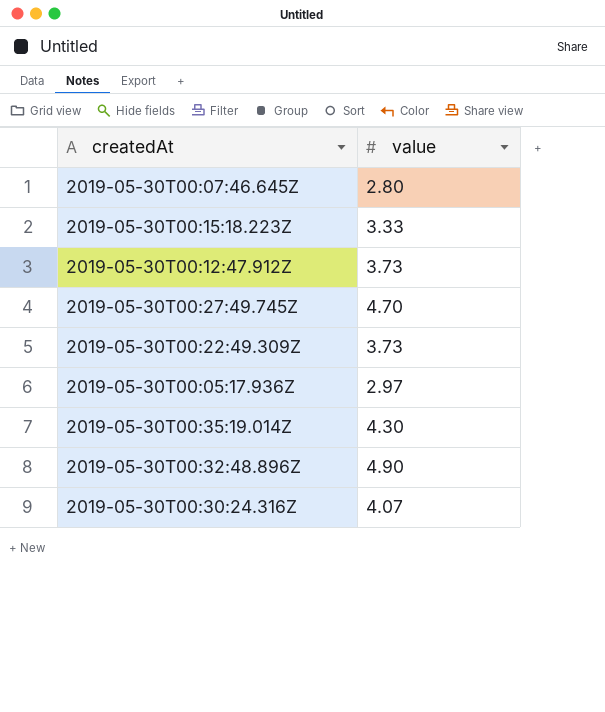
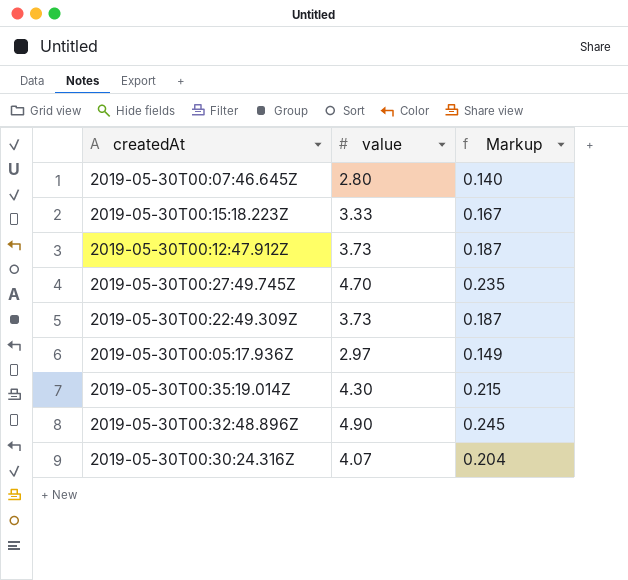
column Markup | formula: none -> [value] * 0.05

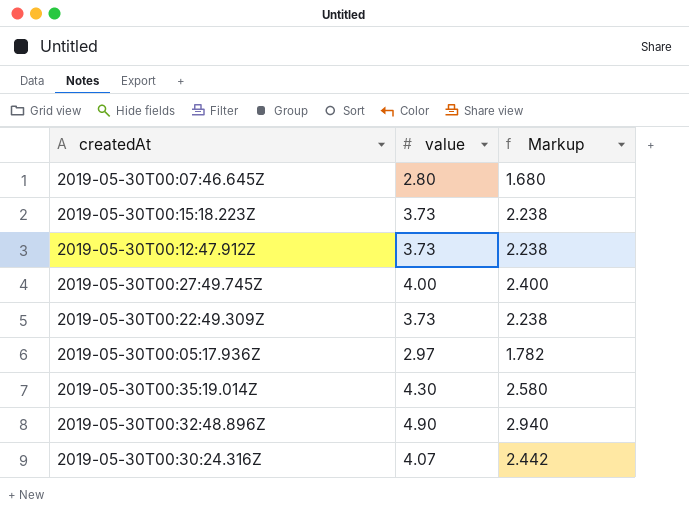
column Markup | formula: [value] * 0.05 -> [value] * 0.6
2019-05-30T00:15:18.223Z | value: 3.33 -> 3.73
2019-05-30T00:27:49.745Z | value: 4.70 -> 4.00

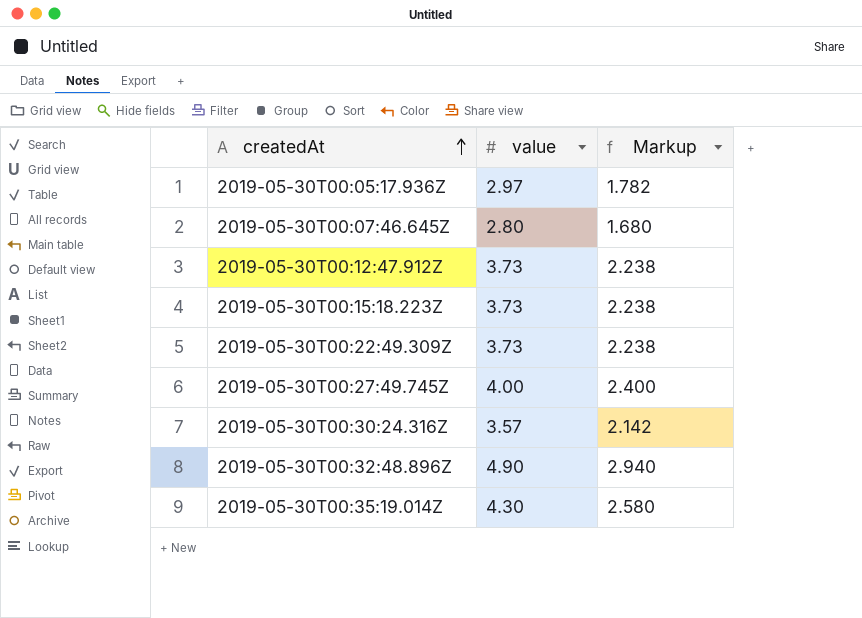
row order: none -> createdAt ascending
2019-05-30T00:30:24.316Z | value: 4.07 -> 3.57
2019-05-30T00:30:24.316Z | Markup: 2.442 -> 2.142

